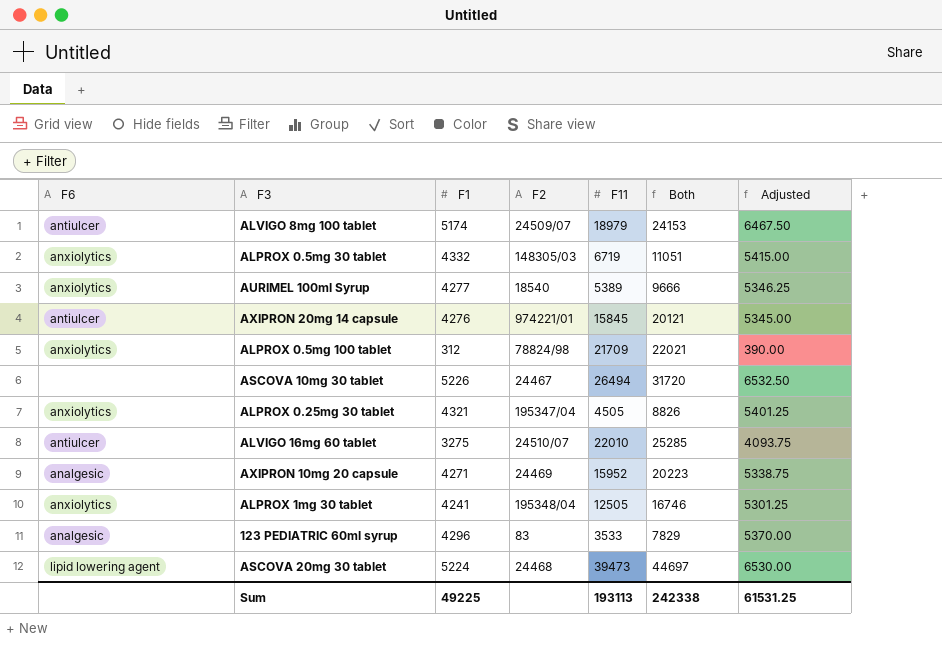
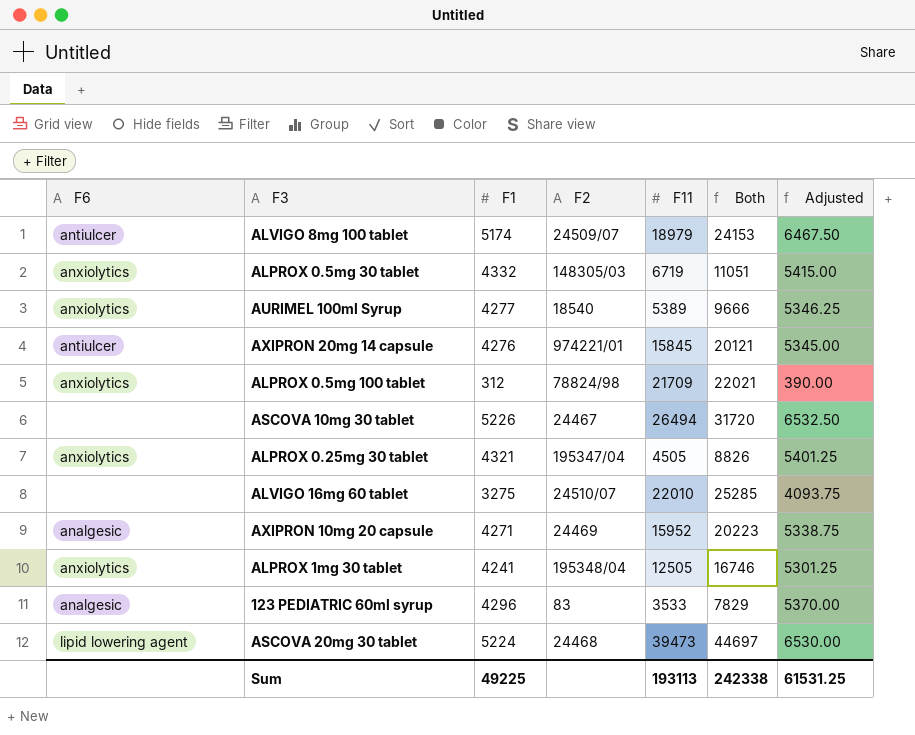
ALVIGO 16mg 60 tablet | F6: antiulcer -> none

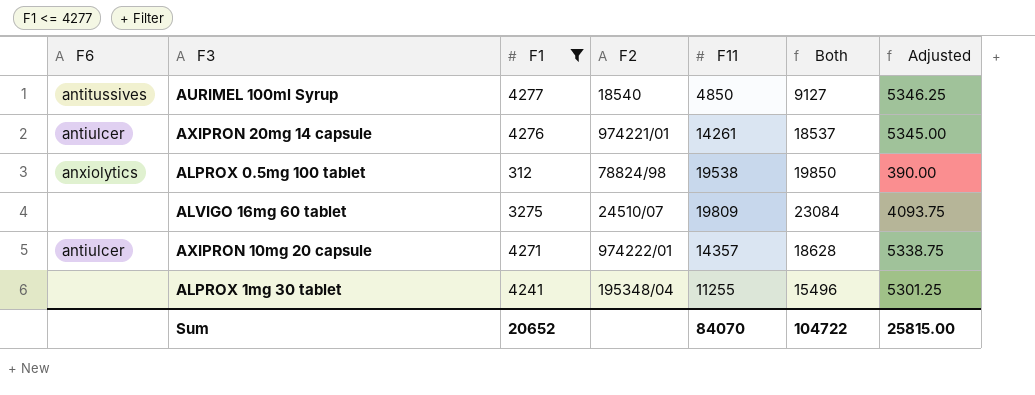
filter: none -> F1 <= 4277
AURIMEL 100ml Syrup | F6: anxiolytics -> antitussives
AURIMEL 100ml Syrup | F11: 5389 -> 4850
AURIMEL 100ml Syrup | Both: 9666 -> 9127
AXIPRON 20mg 14 capsule | F11: 15845 -> 14261
AXIPRON 20mg 14 capsule | Both: 20121 -> 18537
ALPROX 0.5mg 100 tablet | F11: 21709 -> 19538
ALPROX 0.5mg 100 tablet | Both: 22021 -> 19850
ALVIGO 16mg 60 tablet | F11: 22010 -> 19809
ALVIGO 16mg 60 tablet | Both: 25285 -> 23084
AXIPRON 10mg 20 capsule | F6: analgesic -> antiulcer
AXIPRON 10mg 20 capsule | F2: 24469 -> 974222/01
AXIPRON 10mg 20 capsule | F11: 15952 -> 14357
AXIPRON 10mg 20 capsule | Both: 20223 -> 18628
ALPROX 1mg 30 tablet | F6: anxiolytics -> none
ALPROX 1mg 30 tablet | F11: 12505 -> 11255
ALPROX 1mg 30 tablet | Both: 16746 -> 15496
Sum | F1: 49225 -> 20652
Sum | F11: 193113 -> 84070
Sum | Both: 242338 -> 104722
Sum | Adjusted: 61531.25 -> 25815.00

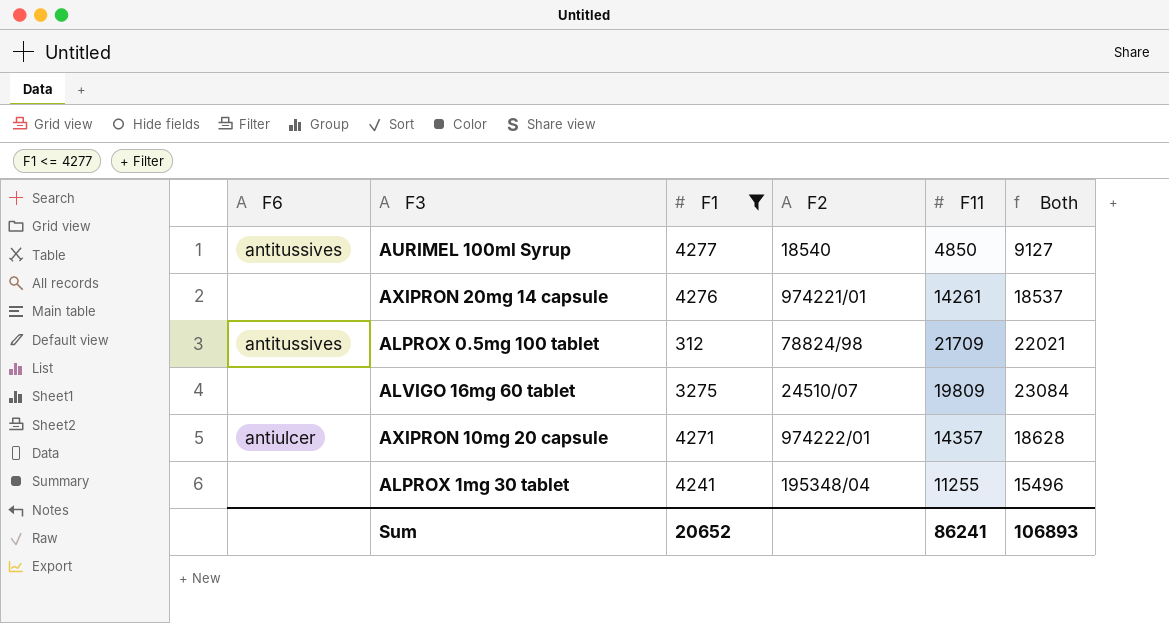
column Adjusted | formula: [F1] * 1.25 -> none
AXIPRON 20mg 14 capsule | F6: antiulcer -> none
ALPROX 0.5mg 100 tablet | F6: anxiolytics -> antitussives
ALPROX 0.5mg 100 tablet | F11: 19538 -> 21709
ALPROX 0.5mg 100 tablet | Both: 19850 -> 22021
Sum | F11: 84070 -> 86241
Sum | Both: 104722 -> 106893

